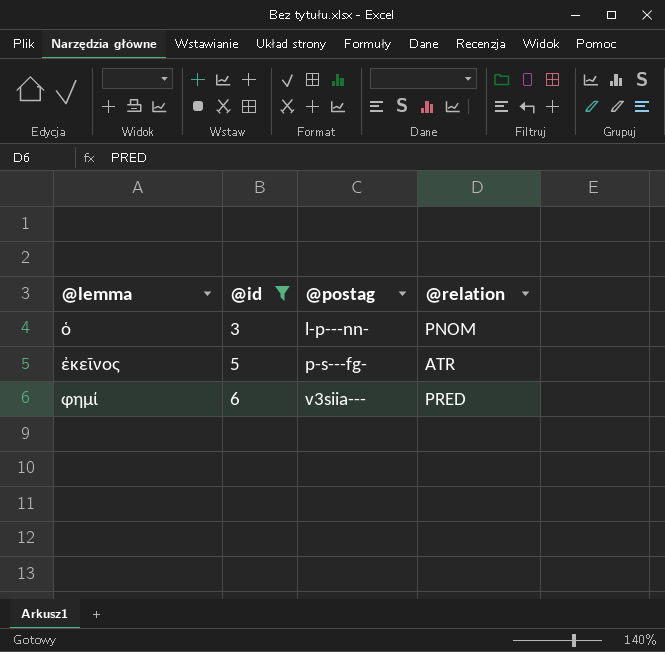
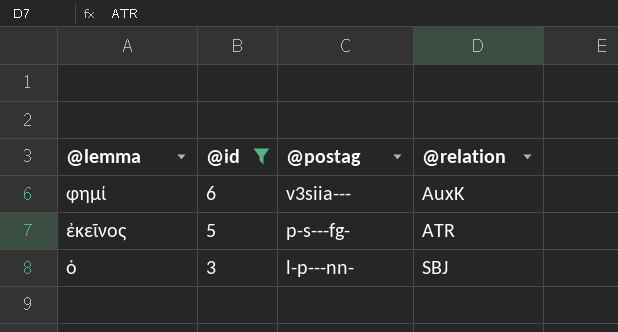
row order: @id ascending -> @id descending
φημί | @relation: PRED -> AuxK
ὁ | @relation: PNOM -> SBJ

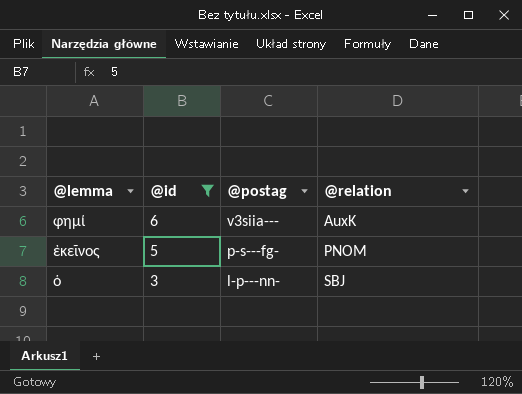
ἐκεῖνος | @relation: ATR -> PNOM

